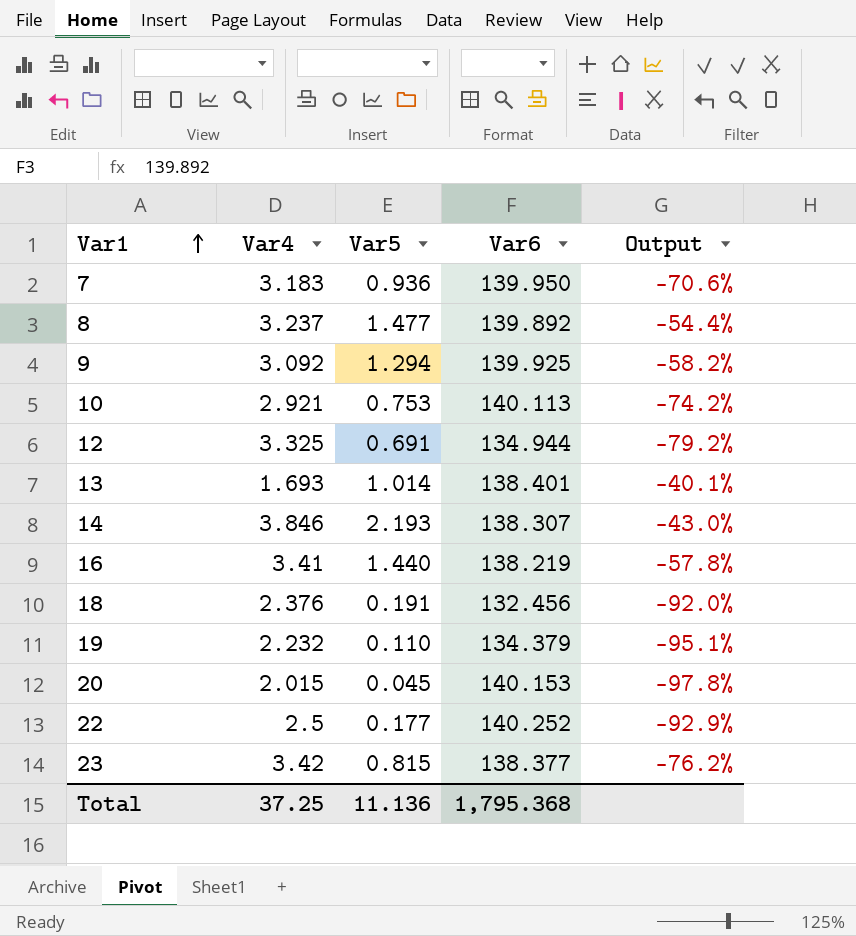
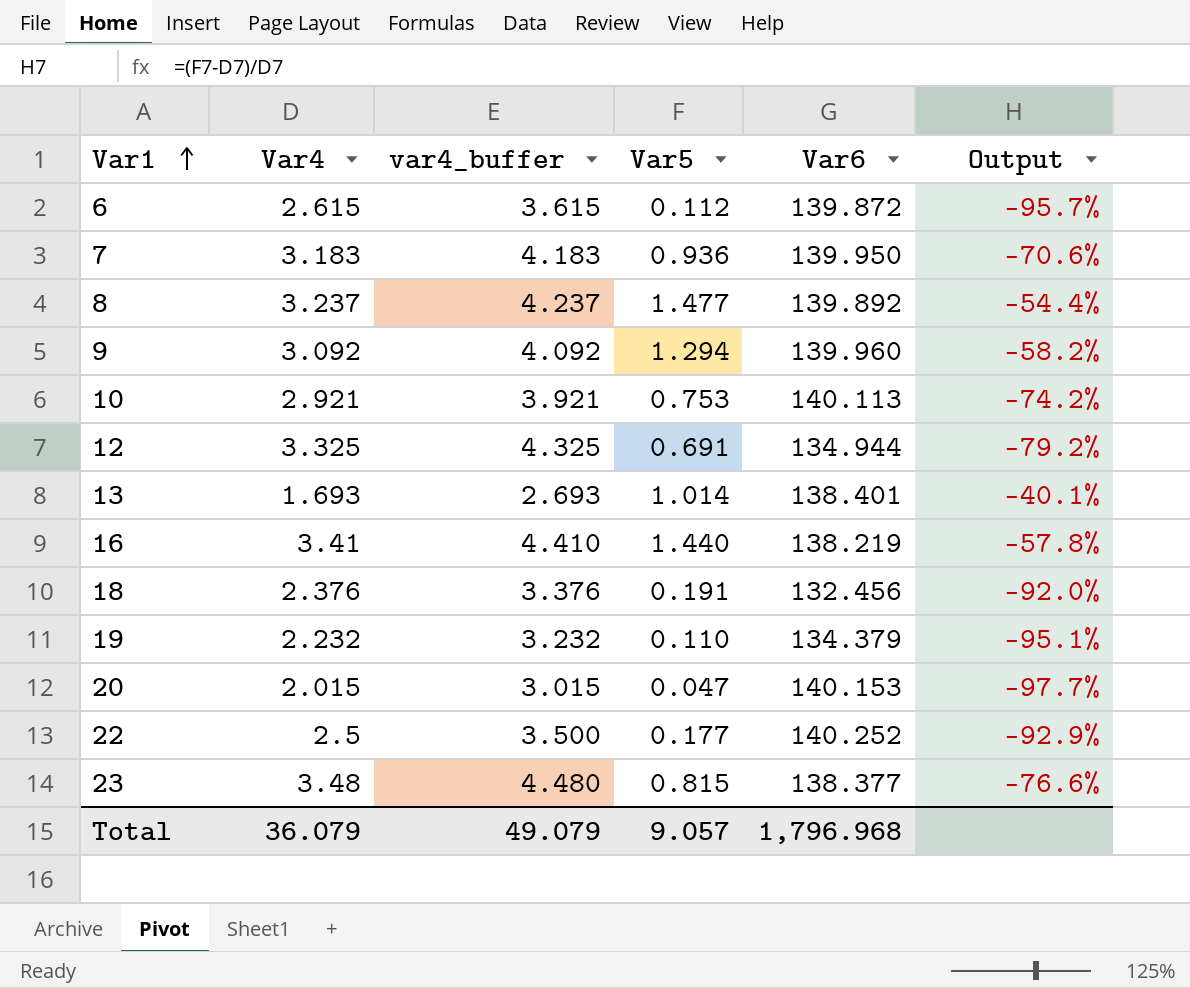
column var4_buffer | formula: none -> [Var4] + 1
row 14: 3.846 | 2.193 | 138.307 | -43.0% -> none
row 6: none -> 2.615 | 3.615 | 0.112 | 139.872 | -95.7%
9 | Var6: 139.925 -> 139.960
20 | Var5: 0.045 -> 0.047
20 | Output: -97.8% -> -97.7%
23 | Var4: 3.42 -> 3.48
23 | Output: -76.2% -> -76.6%
Total | Var4: 37.25 -> 36.079
Total | Var5: 11.136 -> 9.057
Total | Var6: 1,795.368 -> 1,796.968

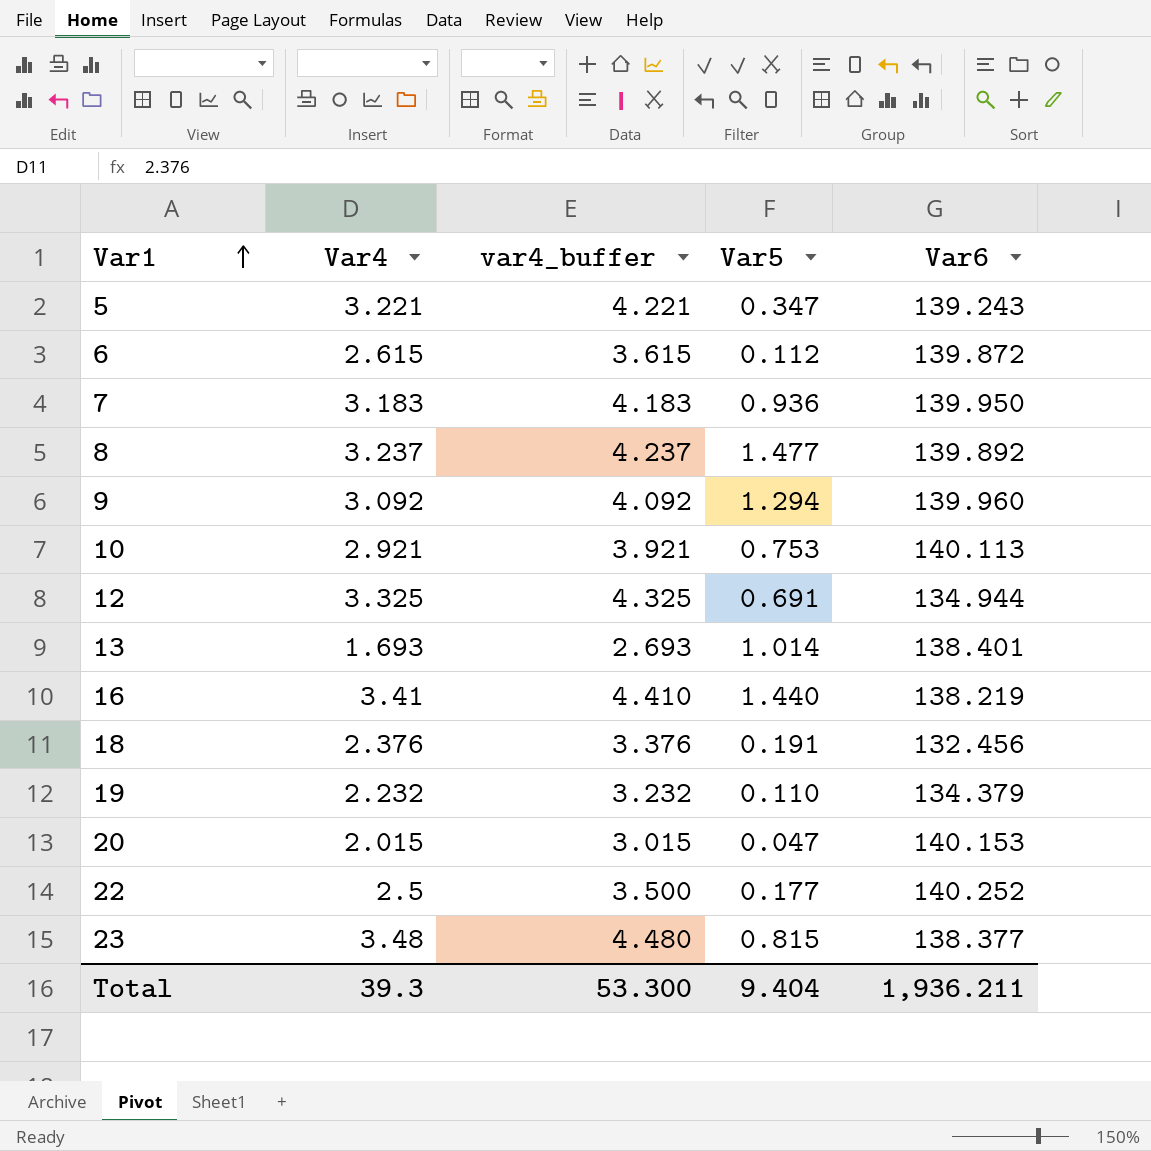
column Output | formula: ([Var5] - [Var4]) / [Var4] -> none
row 5: none -> 3.221 | 4.221 | 0.347 | 139.243
Total | Var4: 36.079 -> 39.3
Total | var4_buffer: 49.079 -> 53.300
Total | Var5: 9.057 -> 9.404
Total | Var6: 1,796.968 -> 1,936.211

